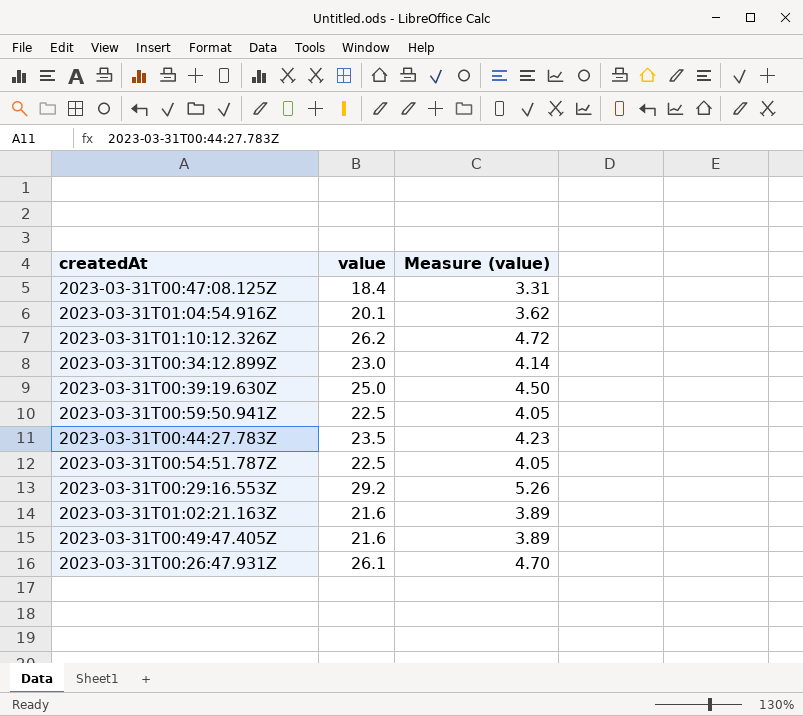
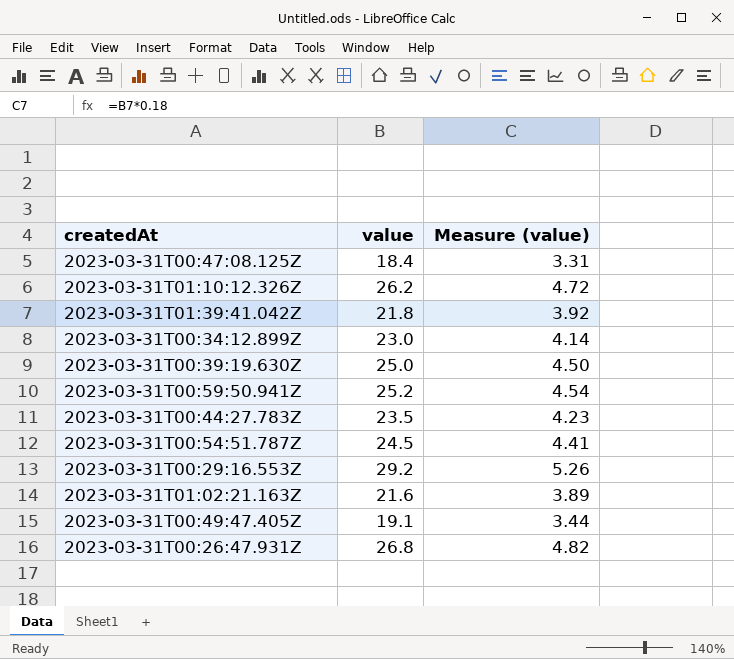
row 2023-03-31T01:04:54.916Z: 20.1 | 3.62 -> none
row 2023-03-31T01:39:41.042Z: none -> 21.8 | 3.92
2023-03-31T00:59:50.941Z | value: 22.5 -> 25.2
2023-03-31T00:59:50.941Z | Measure (value): 4.05 -> 4.54
2023-03-31T00:54:51.787Z | value: 22.5 -> 24.5
2023-03-31T00:54:51.787Z | Measure (value): 4.05 -> 4.41
2023-03-31T00:49:47.405Z | value: 21.6 -> 19.1
2023-03-31T00:49:47.405Z | Measure (value): 3.89 -> 3.44
2023-03-31T00:26:47.931Z | value: 26.1 -> 26.8
2023-03-31T00:26:47.931Z | Measure (value): 4.70 -> 4.82

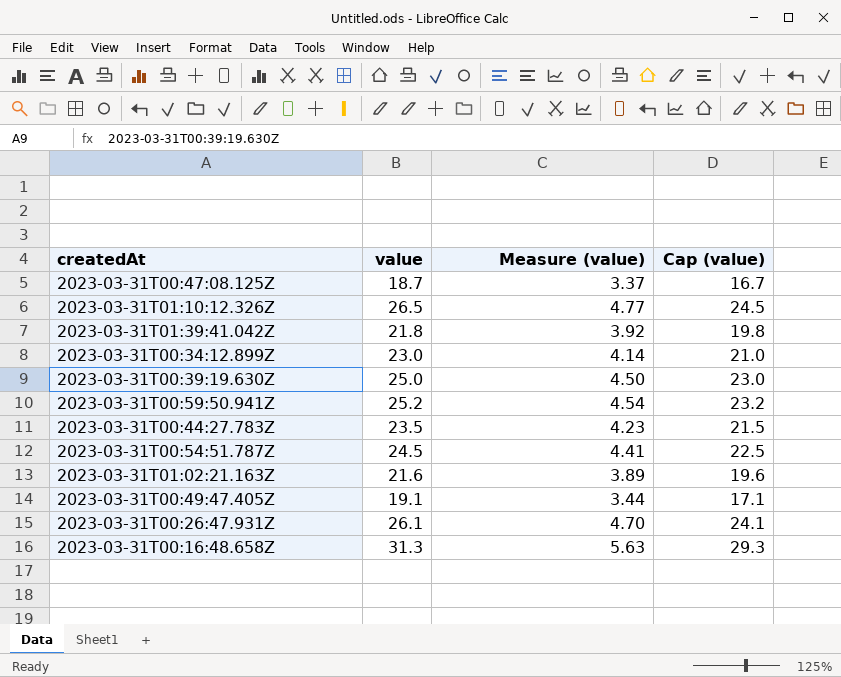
column Cap (value) | formula: none -> [value] - 2
row 2023-03-31T00:29:16.553Z: 29.2 | 5.26 -> none
2023-03-31T00:47:08.125Z | value: 18.4 -> 18.7
2023-03-31T00:47:08.125Z | Measure (value): 3.31 -> 3.37
2023-03-31T01:10:12.326Z | value: 26.2 -> 26.5
2023-03-31T01:10:12.326Z | Measure (value): 4.72 -> 4.77
2023-03-31T00:26:47.931Z | value: 26.8 -> 26.1
2023-03-31T00:26:47.931Z | Measure (value): 4.82 -> 4.70
row 2023-03-31T00:16:48.658Z: none -> 31.3 | 5.63 | 29.3

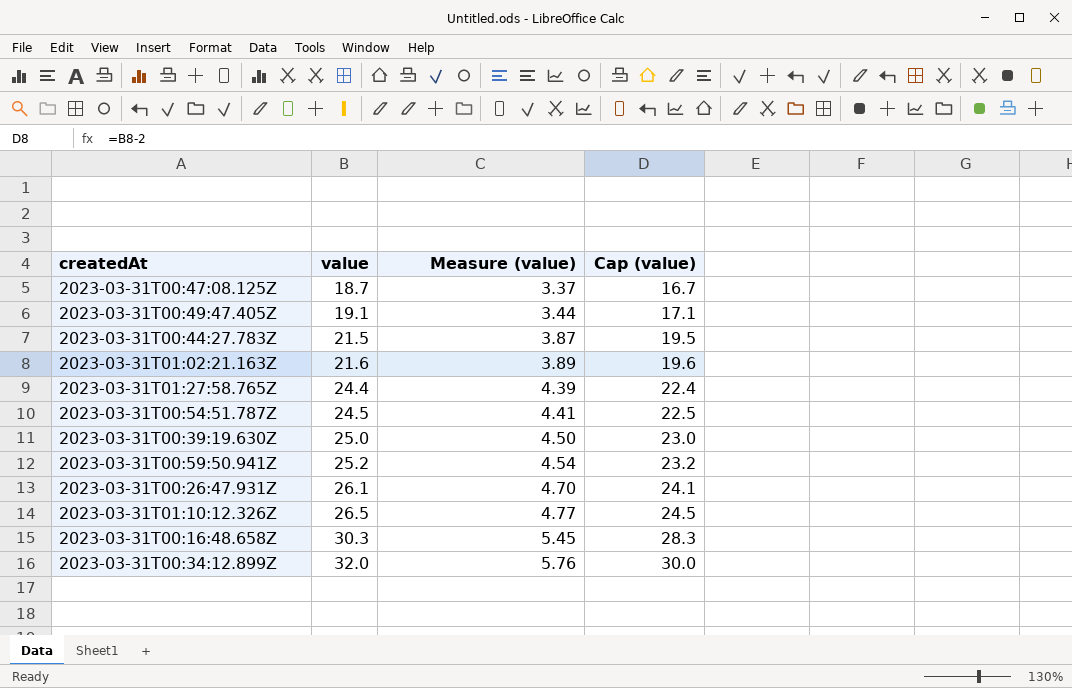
row order: none -> value ascending
row 2023-03-31T01:39:41.042Z: 21.8 | 3.92 | 19.8 -> none
2023-03-31T00:44:27.783Z | value: 23.5 -> 21.5
2023-03-31T00:44:27.783Z | Measure (value): 4.23 -> 3.87
2023-03-31T00:44:27.783Z | Cap (value): 21.5 -> 19.5
row 2023-03-31T01:27:58.765Z: none -> 24.4 | 4.39 | 22.4
2023-03-31T00:16:48.658Z | value: 31.3 -> 30.3
2023-03-31T00:16:48.658Z | Measure (value): 5.63 -> 5.45
2023-03-31T00:16:48.658Z | Cap (value): 29.3 -> 28.3
2023-03-31T00:34:12.899Z | value: 23.0 -> 32.0
2023-03-31T00:34:12.899Z | Measure (value): 4.14 -> 5.76
2023-03-31T00:34:12.899Z | Cap (value): 21.0 -> 30.0

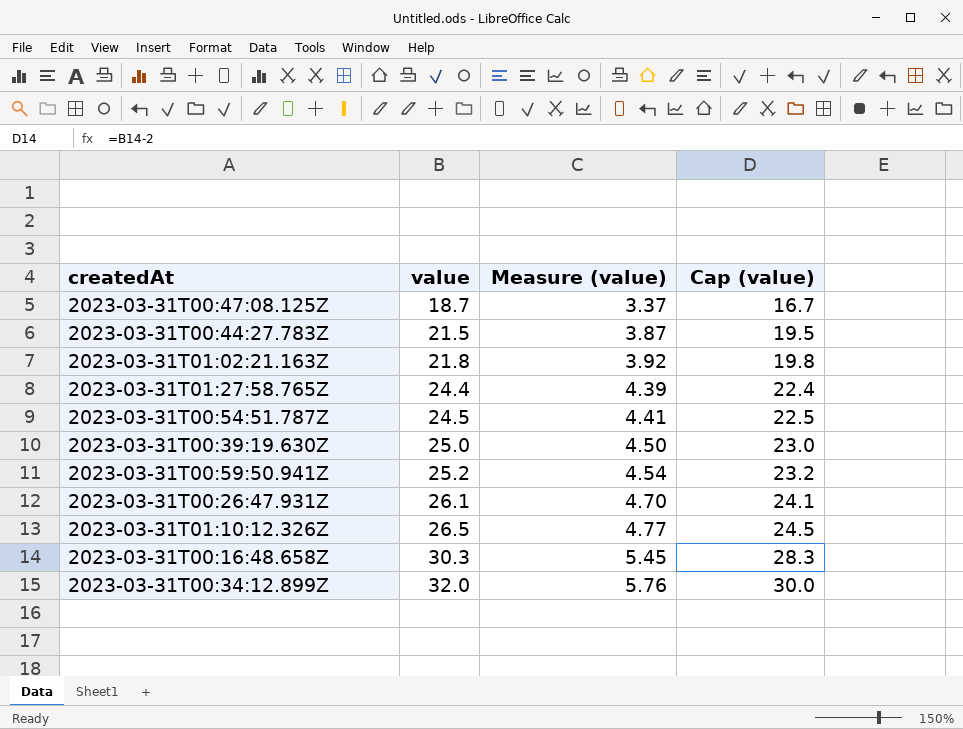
row 2023-03-31T00:49:47.405Z: 19.1 | 3.44 | 17.1 -> none
2023-03-31T01:02:21.163Z | value: 21.6 -> 21.8
2023-03-31T01:02:21.163Z | Measure (value): 3.89 -> 3.92
2023-03-31T01:02:21.163Z | Cap (value): 19.6 -> 19.8

